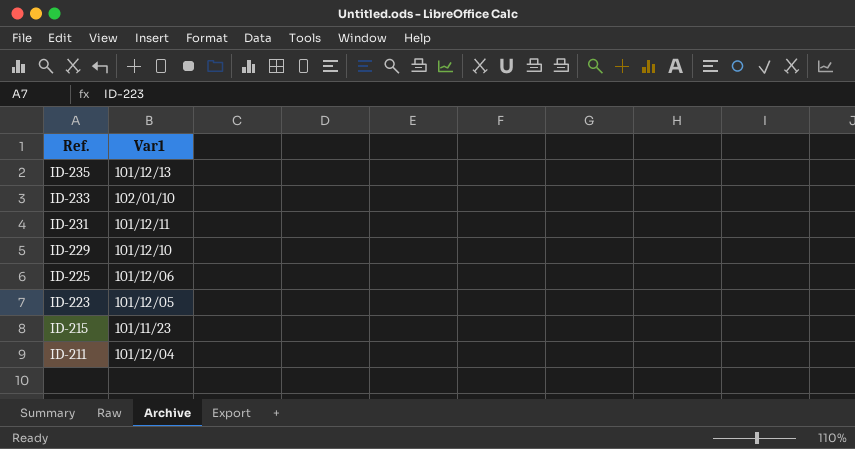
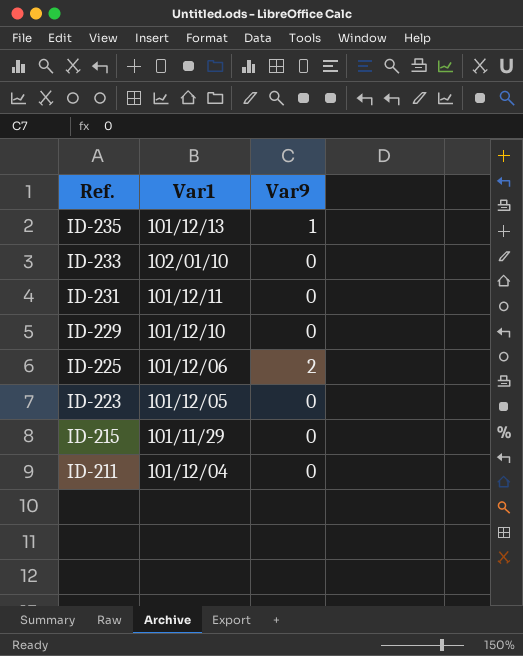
column Var9 | position: none -> 3
ID-215 | Var1: 101/11/23 -> 101/11/29

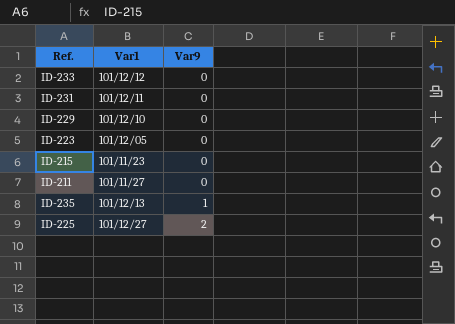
row order: Ref. descending -> Var9 ascending
ID-233 | Var1: 102/01/10 -> 101/12/12
ID-215 | Var1: 101/11/29 -> 101/11/23
ID-211 | Var1: 101/12/04 -> 101/11/27
ID-225 | Var1: 101/12/06 -> 101/12/27

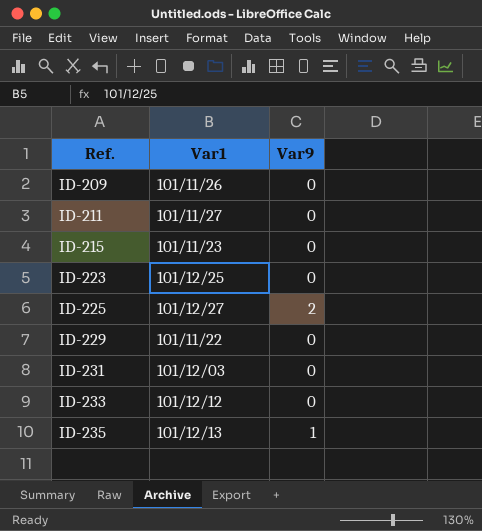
row order: Var9 ascending -> Ref. ascending
row ID-209: none -> 101/11/26 | 0
ID-223 | Var1: 101/12/05 -> 101/12/25
ID-229 | Var1: 101/12/10 -> 101/11/22
ID-231 | Var1: 101/12/11 -> 101/12/03

